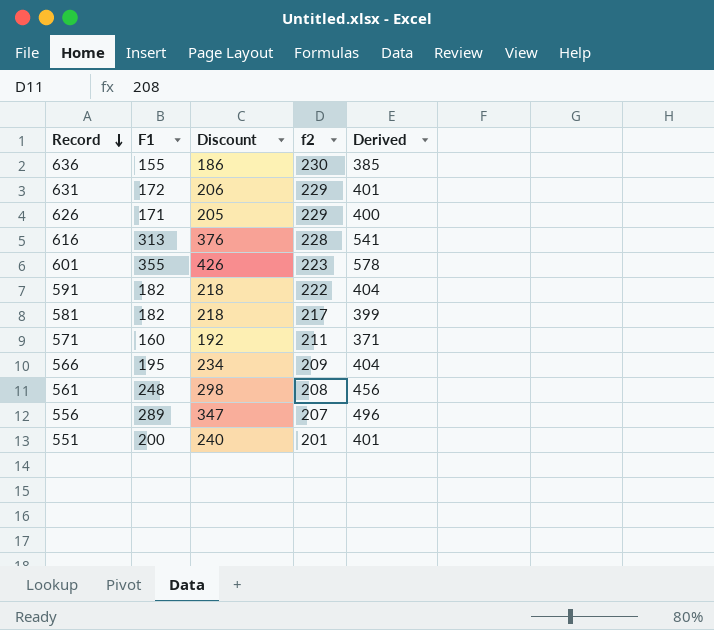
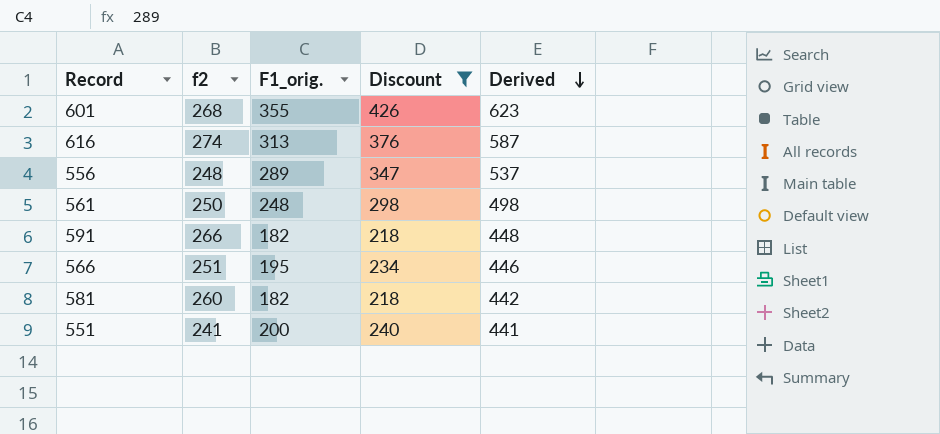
filter: none -> Discount >= 218
row order: Record descending -> Derived descending
column f2 | position: 4 -> 2
column name: F1 -> F1_orig.
601 | f2: 223 -> 268
601 | Derived: 578 -> 623
616 | f2: 228 -> 274
616 | Derived: 541 -> 587
556 | f2: 207 -> 248
556 | Derived: 496 -> 537
561 | f2: 208 -> 250
561 | Derived: 456 -> 498
591 | f2: 222 -> 266
591 | Derived: 404 -> 448
566 | f2: 209 -> 251
566 | Derived: 404 -> 446
581 | f2: 217 -> 260
581 | Derived: 399 -> 442
551 | f2: 201 -> 241
551 | Derived: 401 -> 441

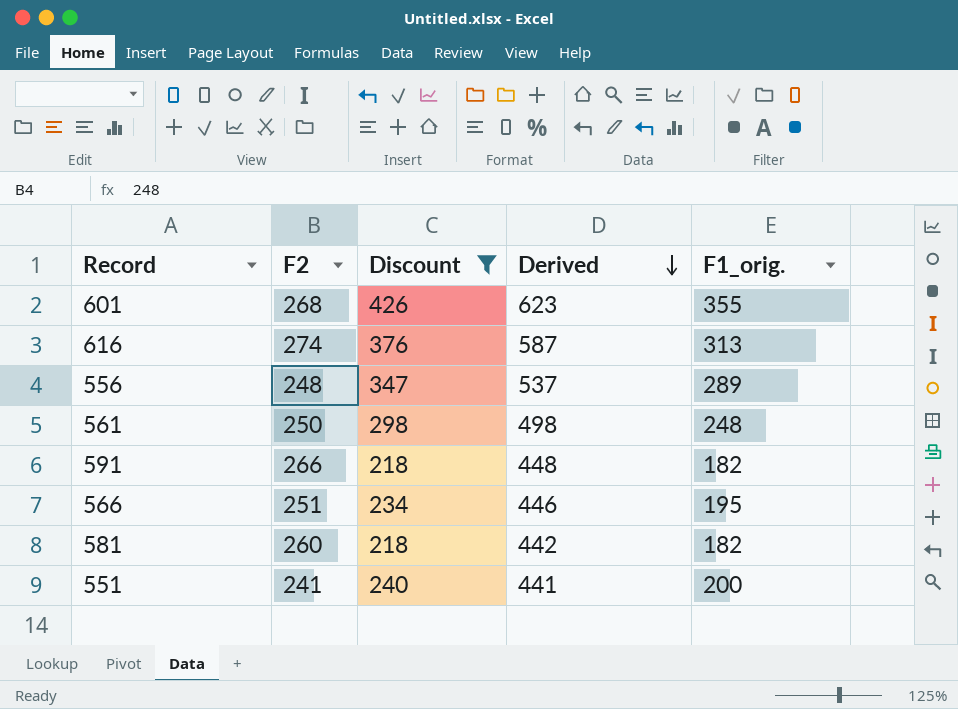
column name: f2 -> F2
column F1_orig. | position: 3 -> 5

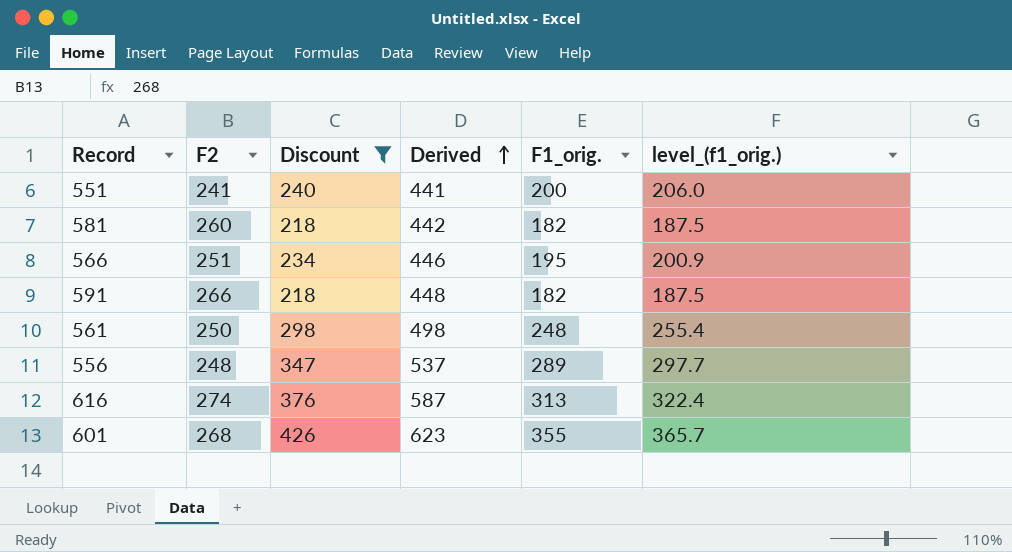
row order: Derived descending -> Derived ascending
column level_(f1_orig.) | formula: none -> [F1_orig.] * 1.03

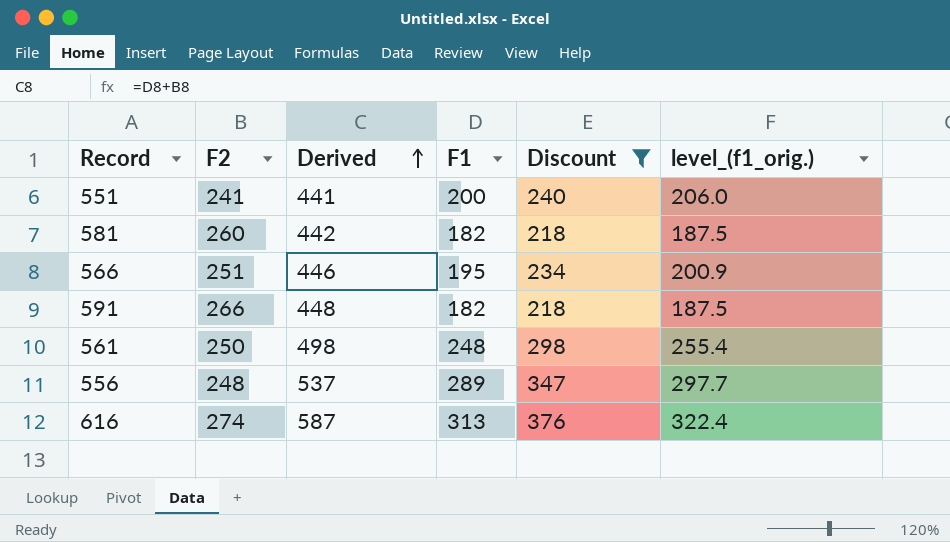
column name: F1_orig. -> F1
column Discount | position: 3 -> 5
row 601: 268 | 426 | 623 | 355 | 365.7 -> none

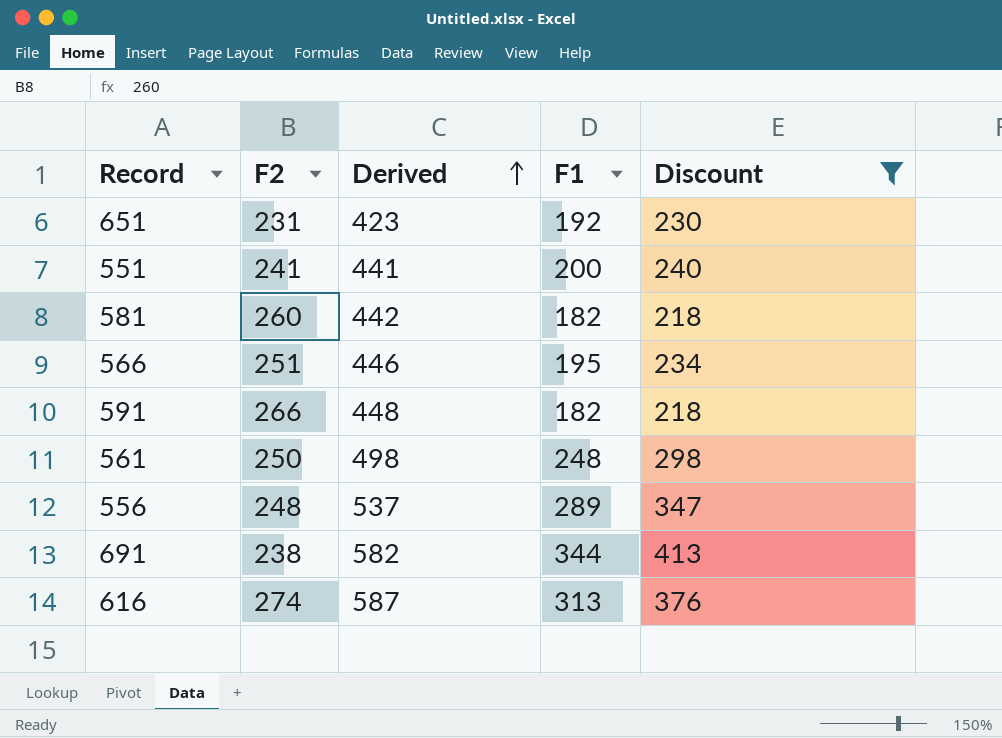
column level_(f1_orig.) | formula: [F1] * 1.03 -> none
row 651: none -> 231 | 423 | 192 | 230
row 691: none -> 238 | 582 | 344 | 413

